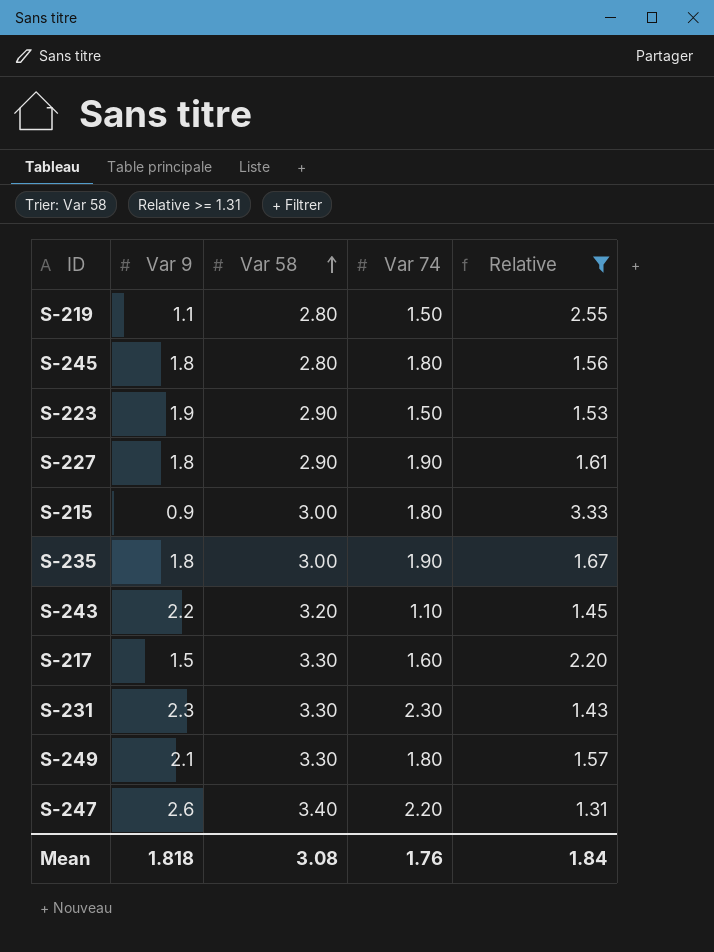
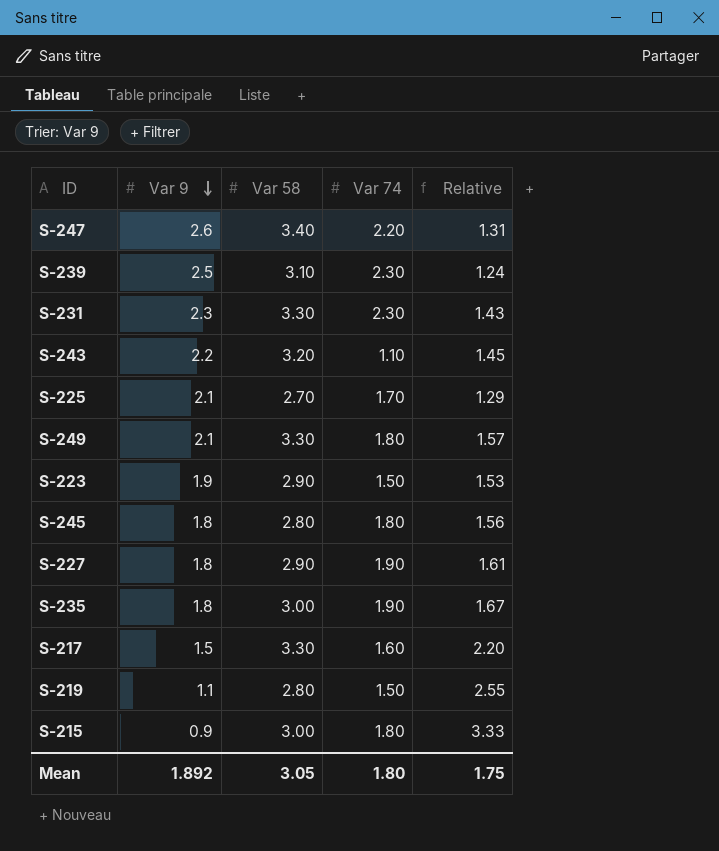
filter: Relative >= 1.31 -> none
row order: Var 58 ascending -> Var 9 descending
Mean | Var 9: 1.818 -> 1.892
Mean | Var 58: 3.08 -> 3.05
Mean | Var 74: 1.76 -> 1.80
Mean | Relative: 1.84 -> 1.75

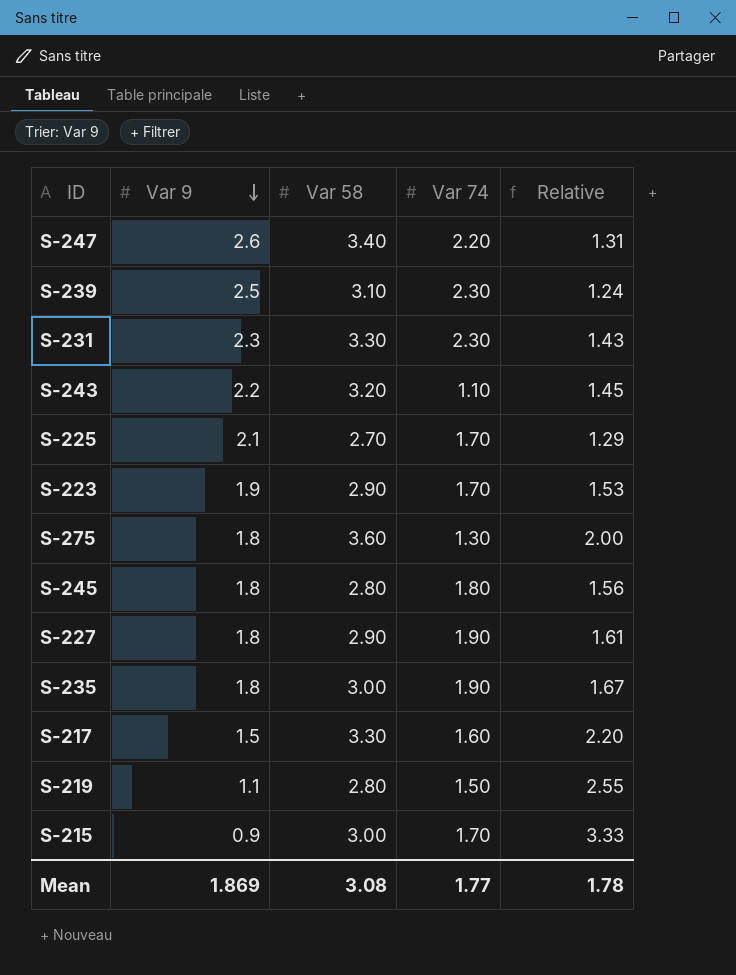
row S-249: 2.1 | 3.30 | 1.80 | 1.57 -> none
S-223 | Var 74: 1.50 -> 1.70
row S-275: none -> 1.8 | 3.60 | 1.30 | 2.00
S-215 | Var 74: 1.80 -> 1.70
Mean | Var 9: 1.892 -> 1.869
Mean | Var 58: 3.05 -> 3.08
Mean | Var 74: 1.80 -> 1.77
Mean | Relative: 1.75 -> 1.78

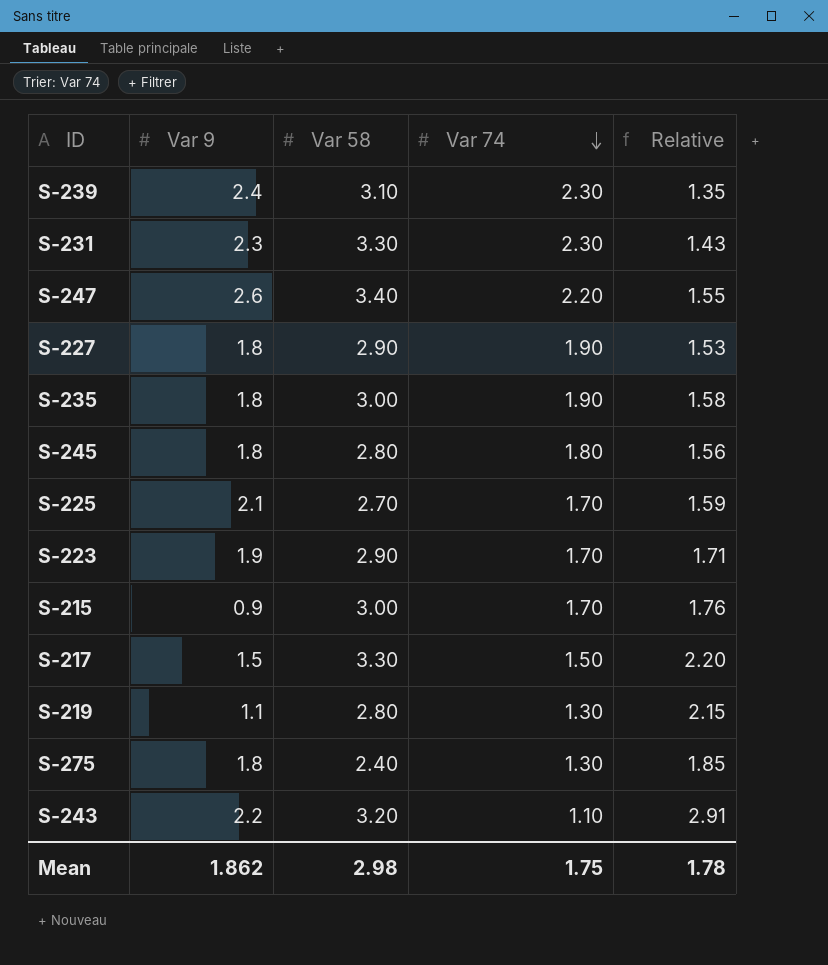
row order: Var 9 descending -> Var 74 descending
column Relative | formula: [Var 58] / [Var 9] -> [Var 58] / [Var 74]
S-239 | Var 9: 2.5 -> 2.4
S-217 | Var 74: 1.60 -> 1.50
S-219 | Var 74: 1.50 -> 1.30
S-275 | Var 58: 3.60 -> 2.40
Mean | Var 9: 1.869 -> 1.862
Mean | Var 58: 3.08 -> 2.98
Mean | Var 74: 1.77 -> 1.75

